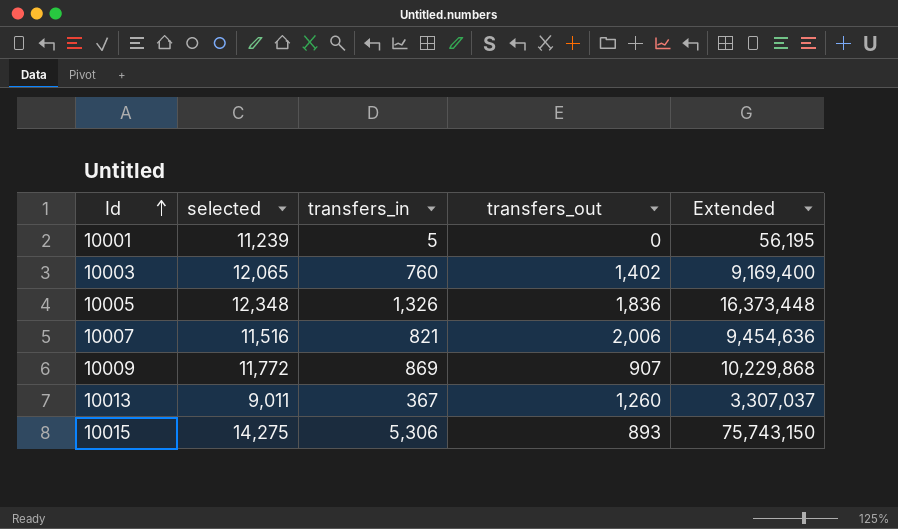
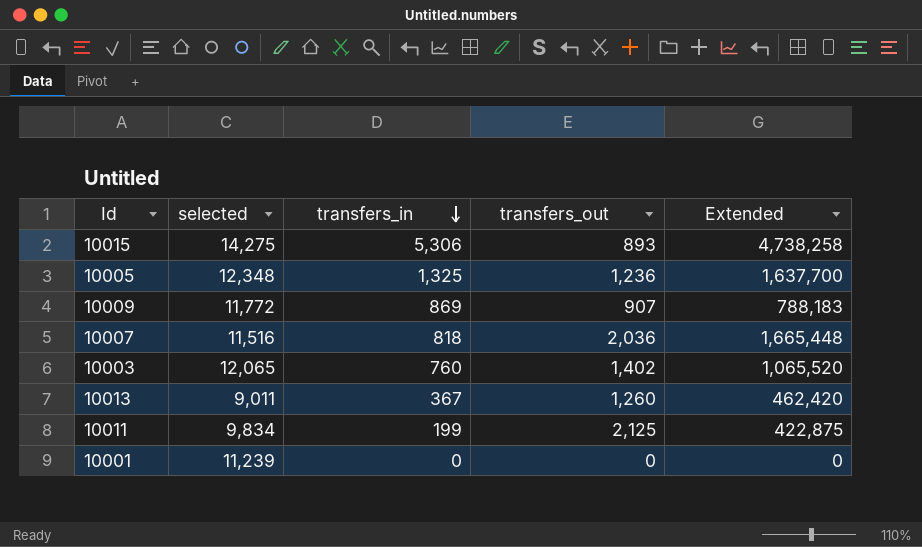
row order: Id ascending -> transfers_in descending
column Extended | formula: [selected] * [transfers_in] -> [transfers_in] * [transfers_out]
10005 | transfers_in: 1,326 -> 1,325
10005 | transfers_out: 1,836 -> 1,236
10007 | transfers_in: 821 -> 818
10007 | transfers_out: 2,006 -> 2,036
row 10011: none -> 9,834 | 199 | 2,125 | 422,875
10001 | transfers_in: 5 -> 0

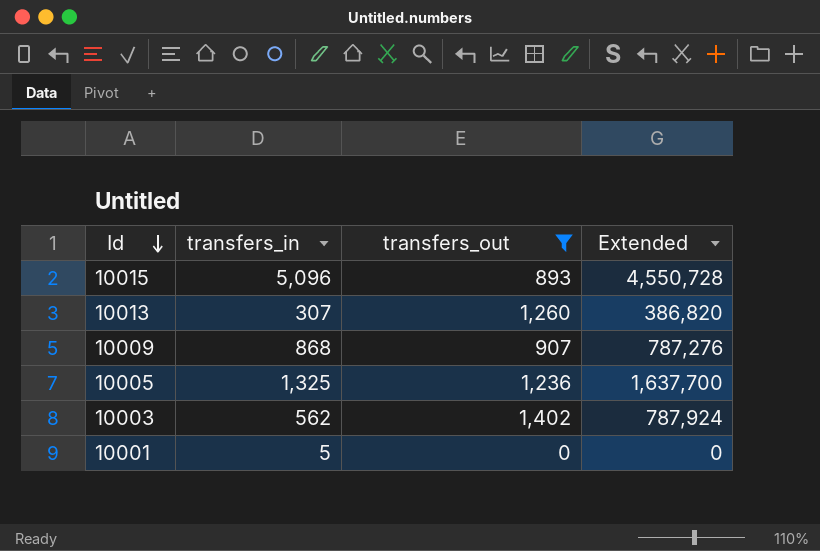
filter: none -> transfers_out <= 1,402
row order: transfers_in descending -> Id descending
column selected | position: 2 -> none
10015 | transfers_in: 5,306 -> 5,096
10015 | Extended: 4,738,258 -> 4,550,728
10013 | transfers_in: 367 -> 307
10013 | Extended: 462,420 -> 386,820
10009 | transfers_in: 869 -> 868
10009 | Extended: 788,183 -> 787,276
10003 | transfers_in: 760 -> 562
10003 | Extended: 1,065,520 -> 787,924
10001 | transfers_in: 0 -> 5

